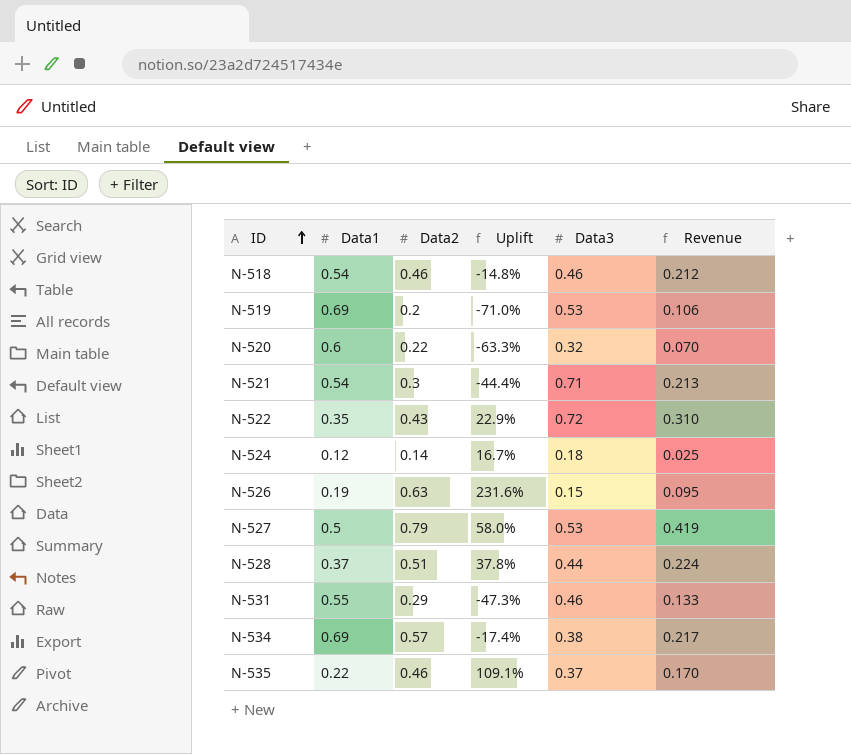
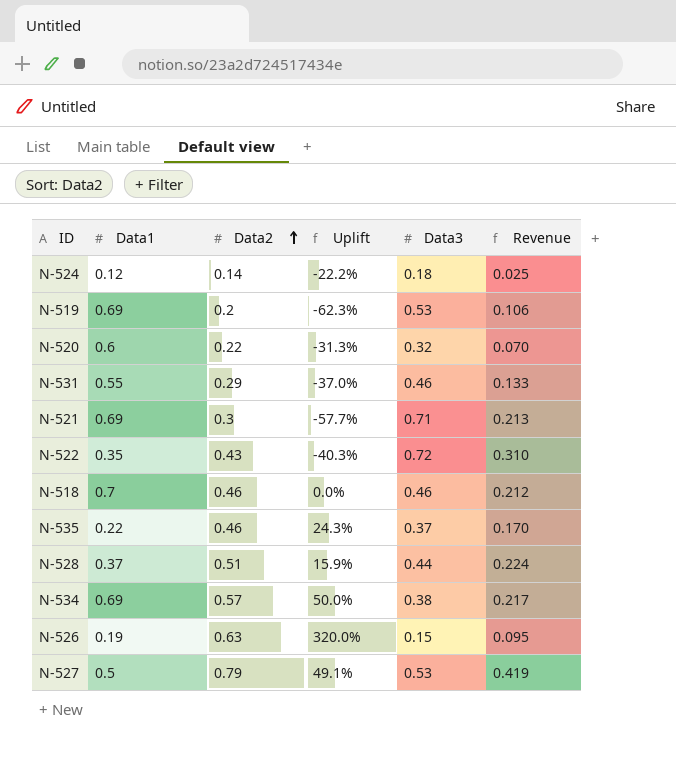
row order: ID ascending -> Data2 ascending
column Uplift | formula: ([Data2] - [Data1]) / [Data1] -> ([Data2] - [Data3]) / [Data3]
N-521 | Data1: 0.54 -> 0.69
N-518 | Data1: 0.54 -> 0.7

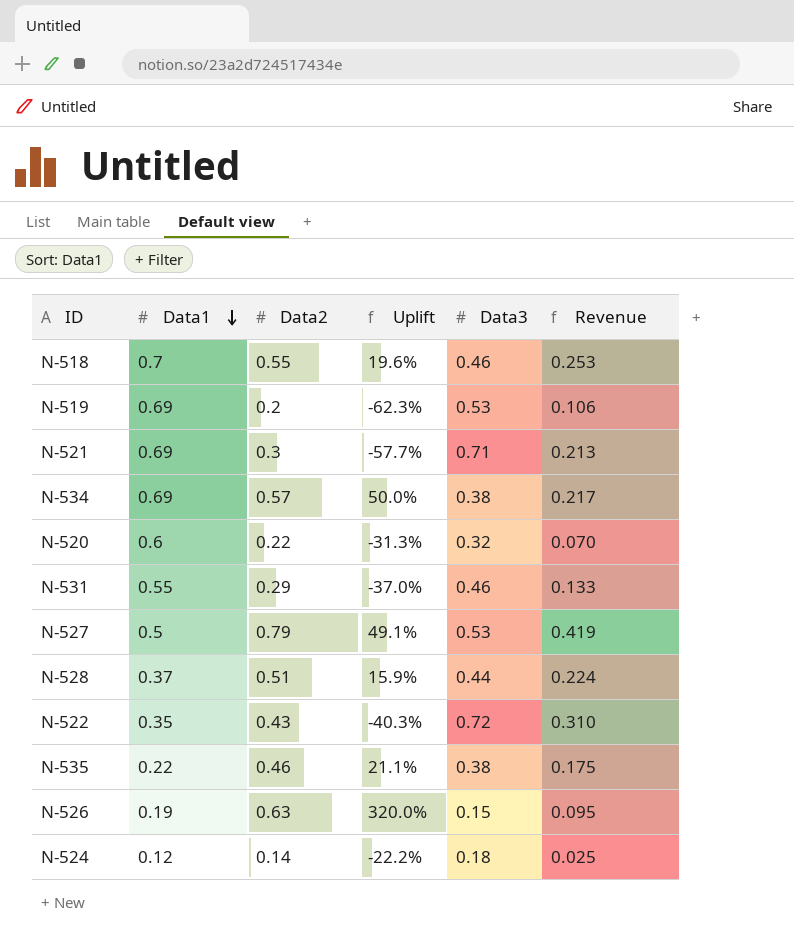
row order: Data2 ascending -> Data1 descending
N-518 | Data2: 0.46 -> 0.55
N-518 | Uplift: 0.0% -> 19.6%
N-518 | Revenue: 0.212 -> 0.253
N-535 | Uplift: 24.3% -> 21.1%
N-535 | Data3: 0.37 -> 0.38
N-535 | Revenue: 0.170 -> 0.175

